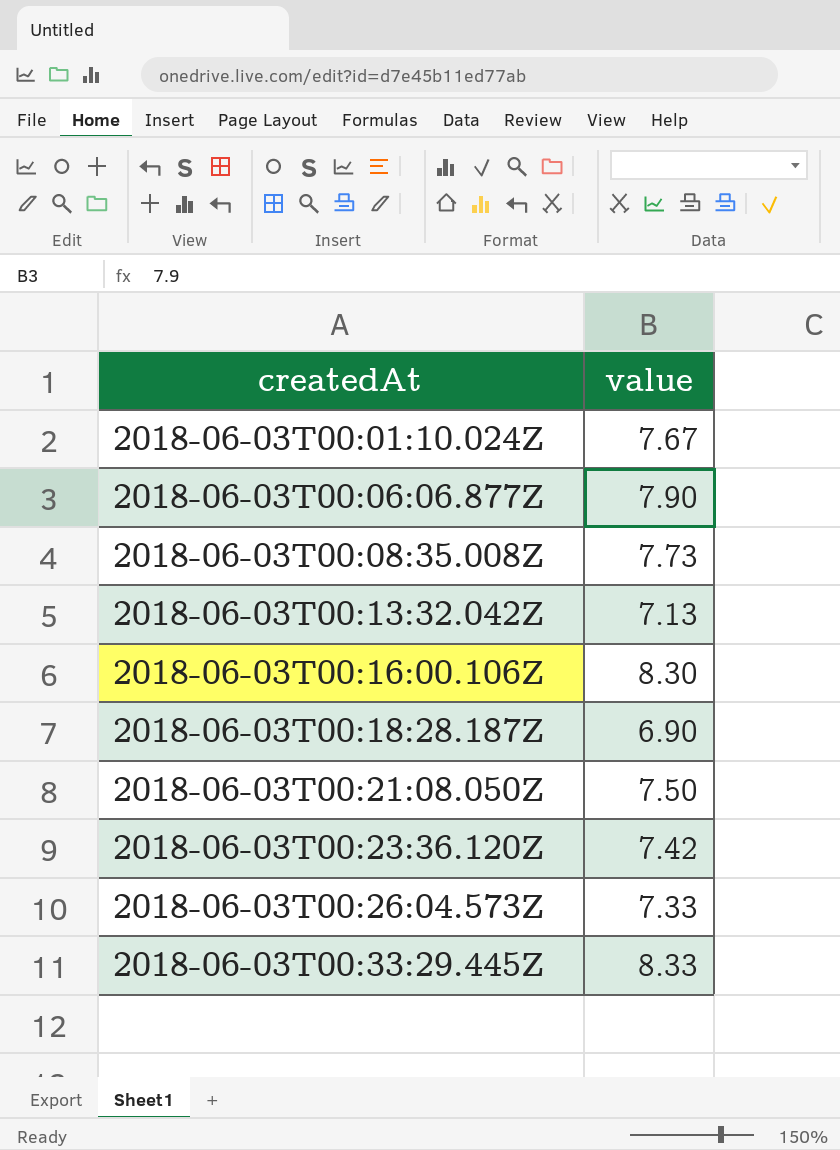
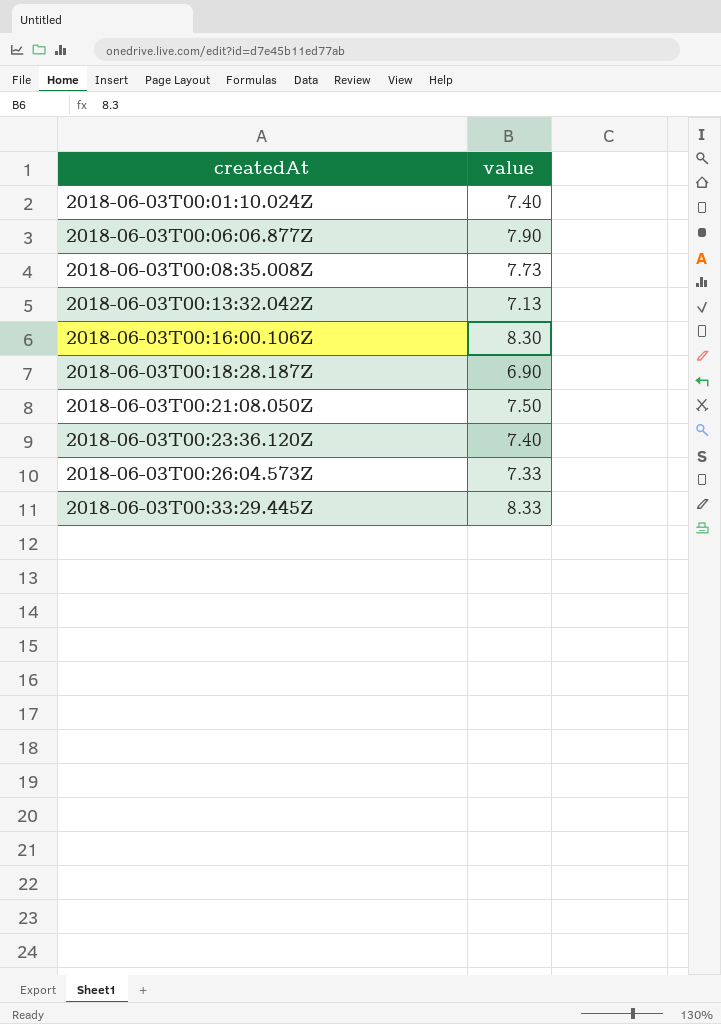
2018-06-03T00:01:10.024Z | value: 7.67 -> 7.40
2018-06-03T00:23:36.120Z | value: 7.42 -> 7.40

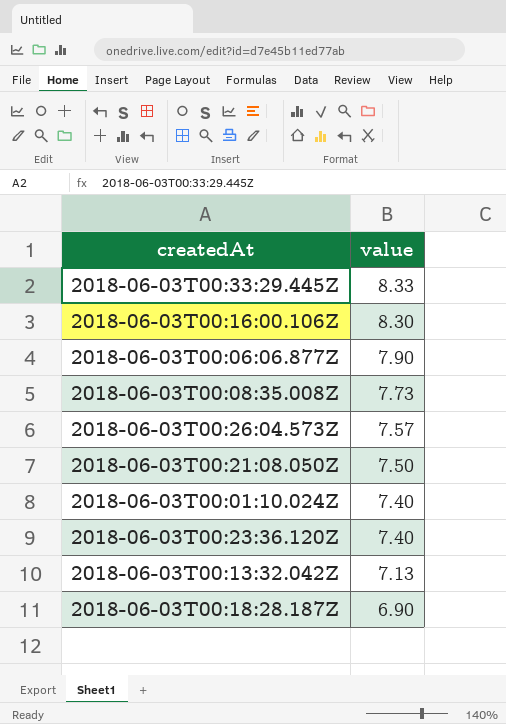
row order: createdAt ascending -> value descending
2018-06-03T00:26:04.573Z | value: 7.33 -> 7.57

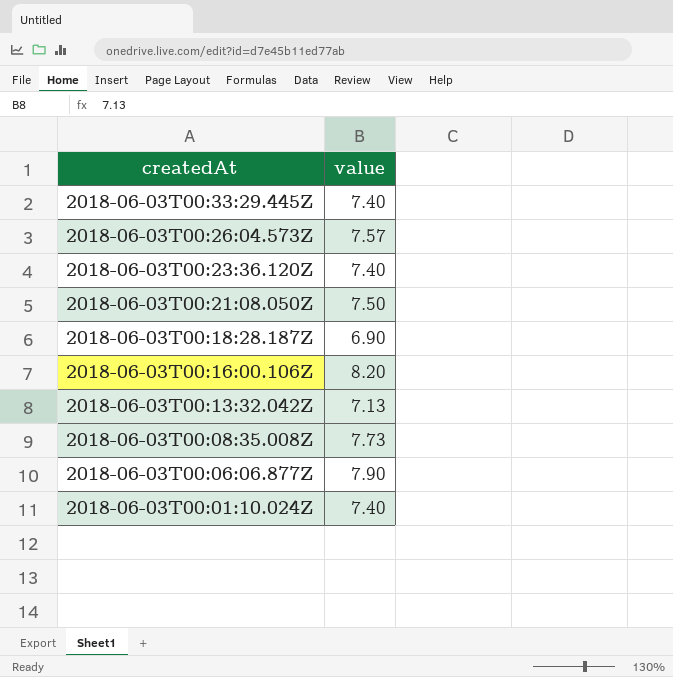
row order: value descending -> createdAt descending
2018-06-03T00:33:29.445Z | value: 8.33 -> 7.40
2018-06-03T00:16:00.106Z | value: 8.30 -> 8.20

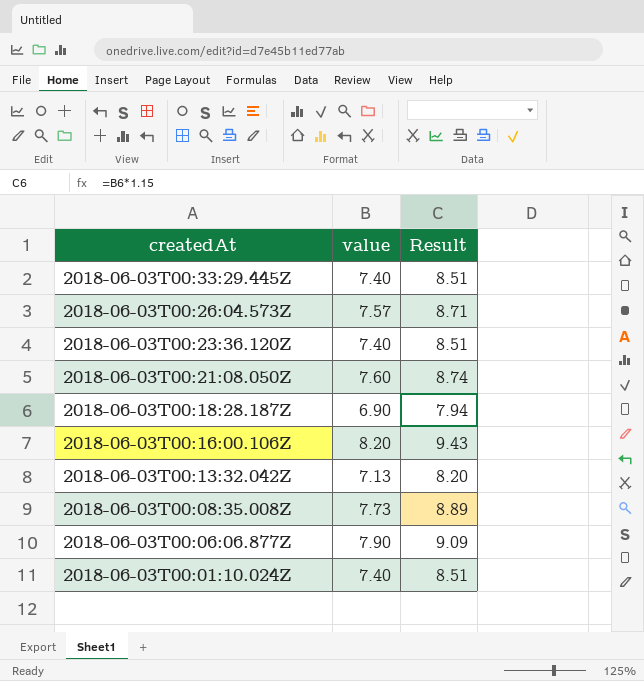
column Result | formula: none -> [value] * 1.15
2018-06-03T00:21:08.050Z | value: 7.50 -> 7.60

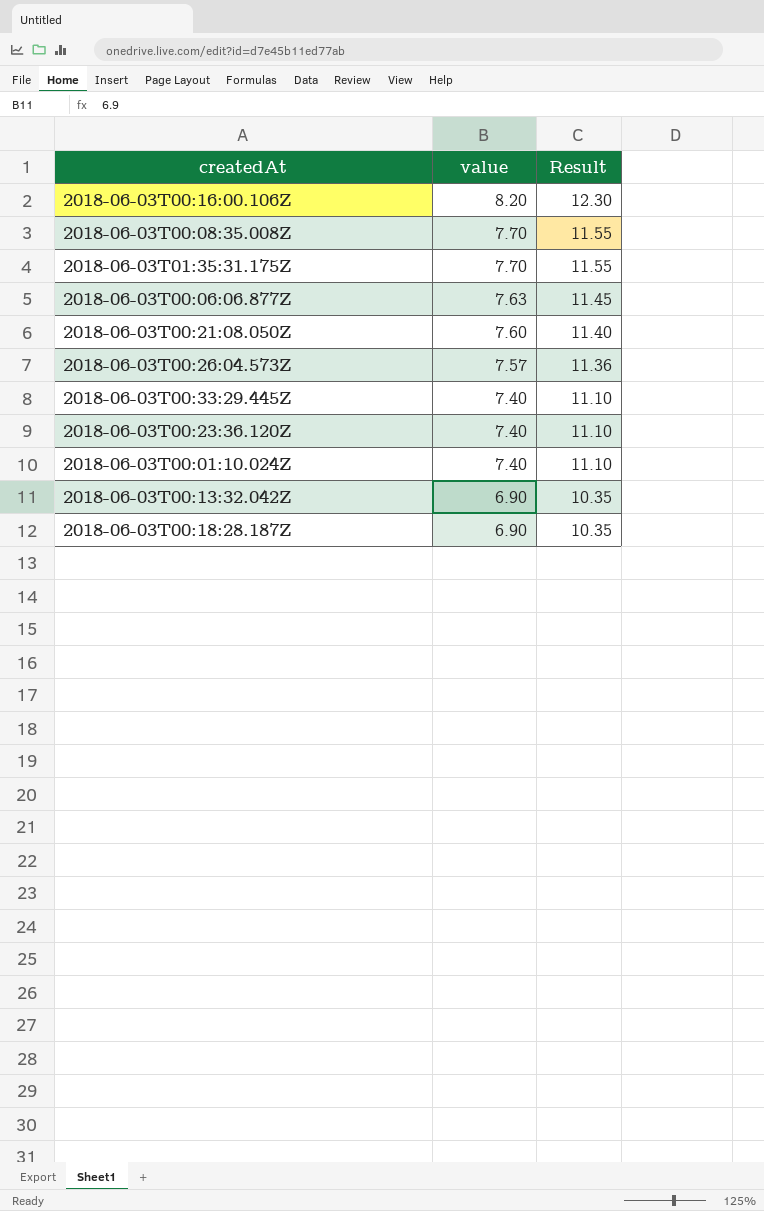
row order: createdAt descending -> value descending
column Result | formula: [value] * 1.15 -> [value] * 1.5
2018-06-03T00:08:35.008Z | value: 7.73 -> 7.70
row 2018-06-03T01:35:31.175Z: none -> 7.70 | 11.55
2018-06-03T00:06:06.877Z | value: 7.90 -> 7.63
2018-06-03T00:13:32.042Z | value: 7.13 -> 6.90

